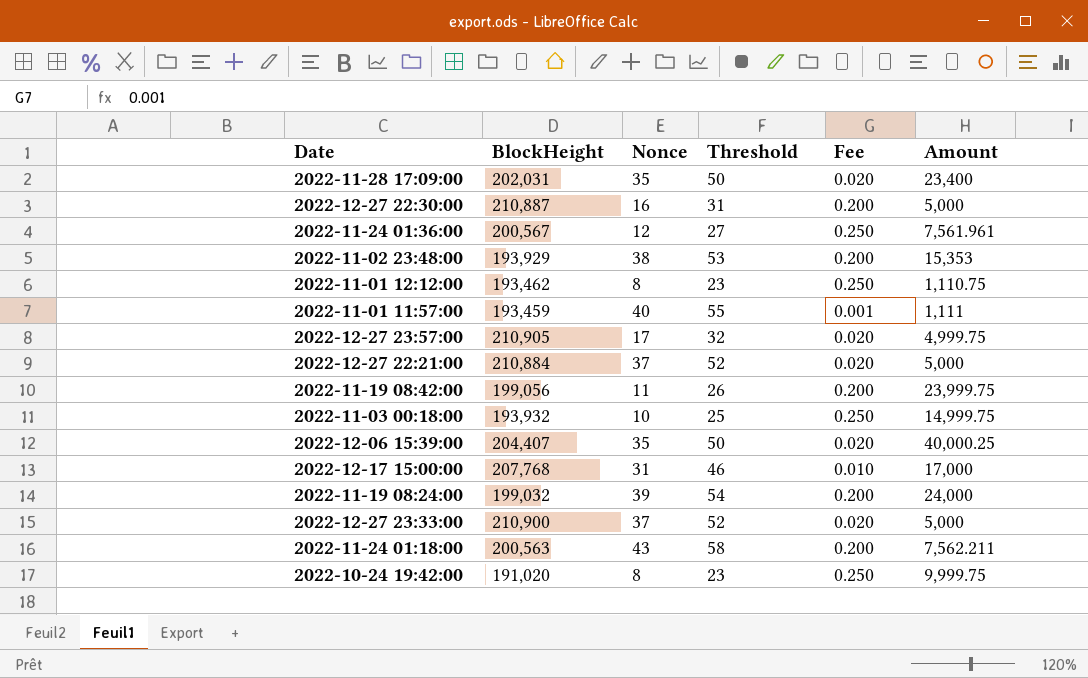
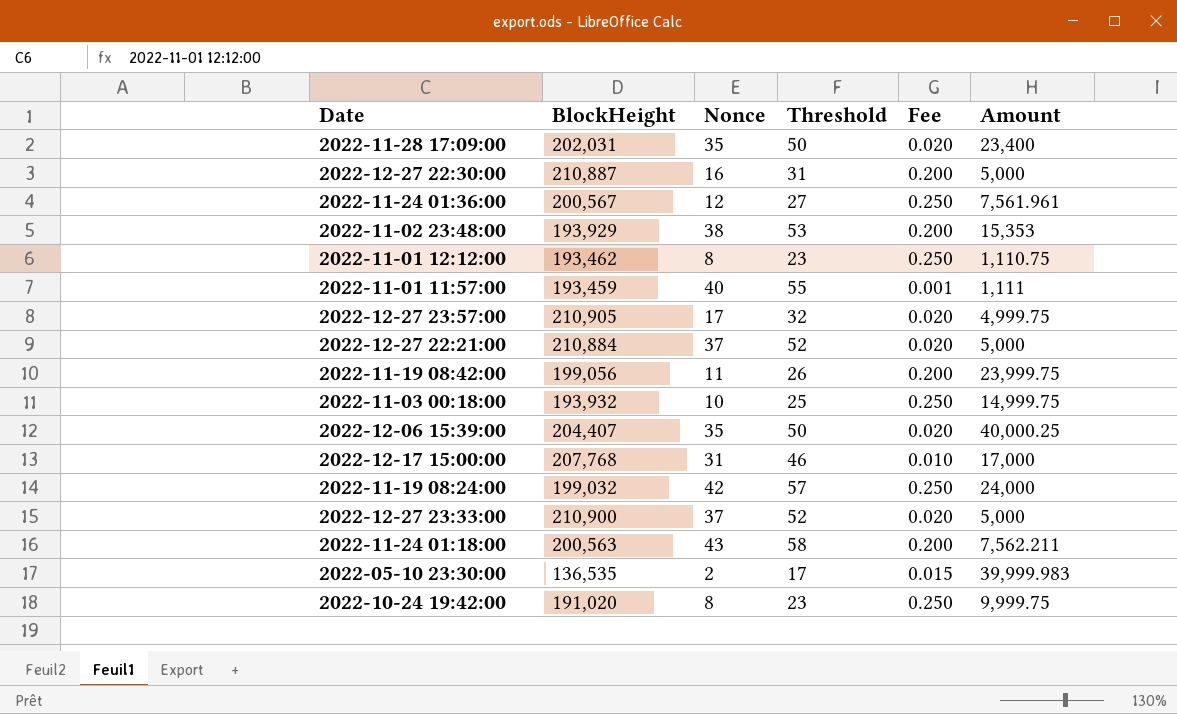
2022-11-19 08:24:00 | Nonce: 39 -> 42
2022-11-19 08:24:00 | Threshold: 54 -> 57
2022-11-19 08:24:00 | Fee: 0.200 -> 0.250
row 2022-05-10 23:30:00: none -> 136,535 | 2 | 17 | 0.015 | 39,999.983

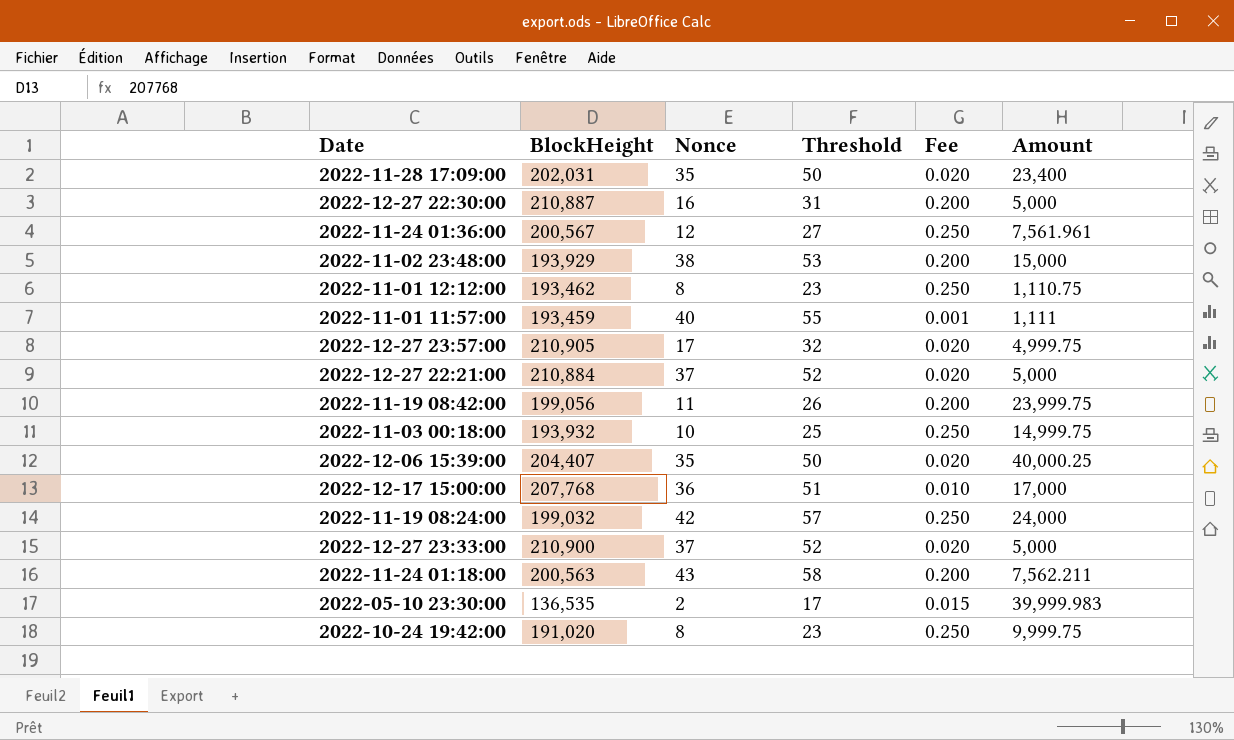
2022-11-02 23:48:00 | Amount: 15,353 -> 15,000
2022-12-17 15:00:00 | Nonce: 31 -> 36
2022-12-17 15:00:00 | Threshold: 46 -> 51

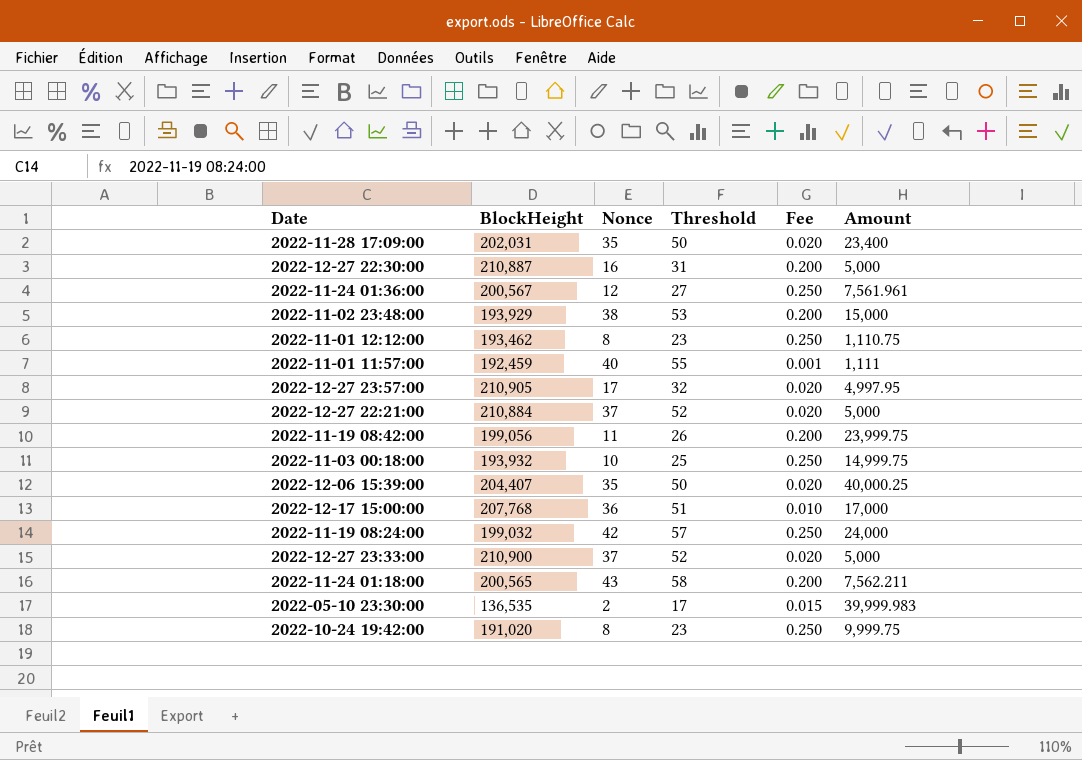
2022-11-01 11:57:00 | BlockHeight: 193,459 -> 192,459
2022-12-27 23:57:00 | Amount: 4,999.75 -> 4,997.95
2022-11-24 01:18:00 | BlockHeight: 200,563 -> 200,565

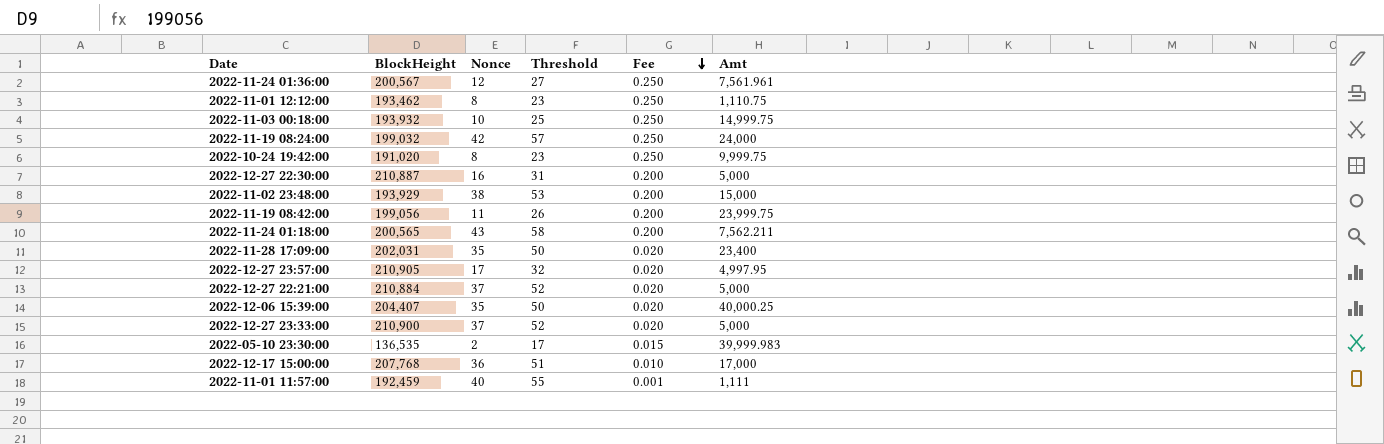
row order: none -> Fee descending
column name: Amount -> Amt

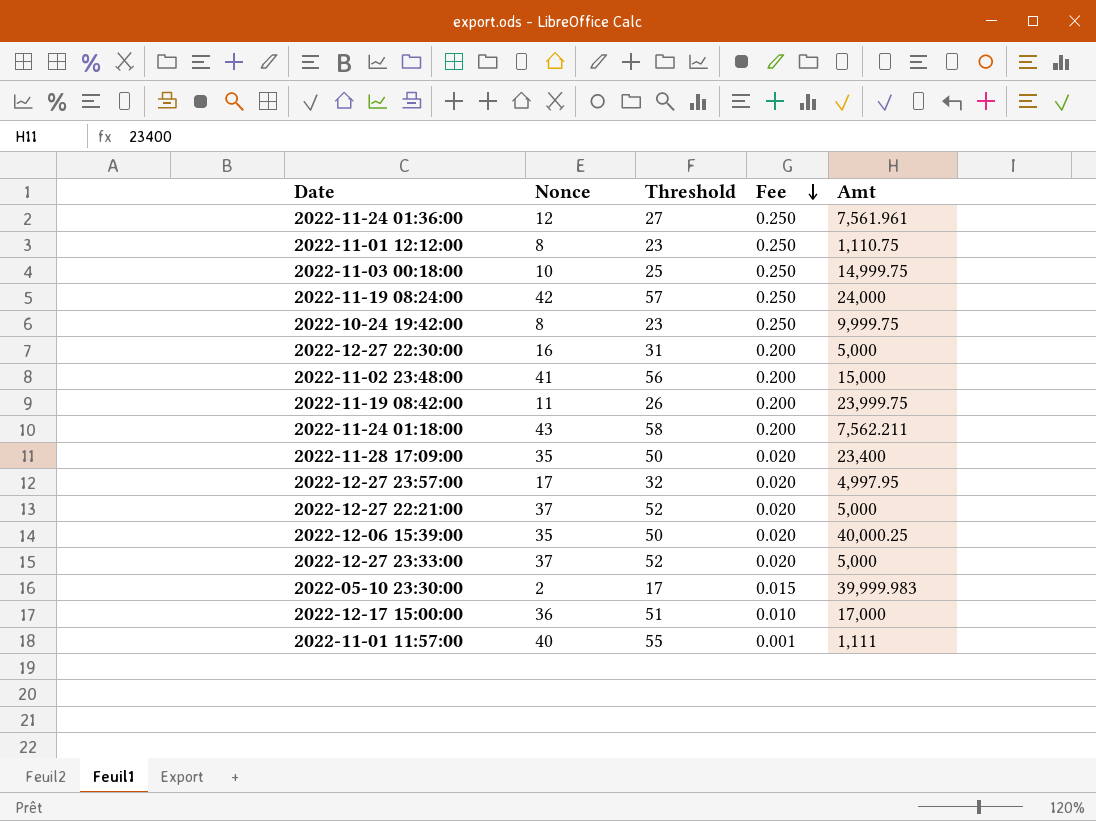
column BlockHeight | position: 2 -> none
2022-11-02 23:48:00 | Nonce: 38 -> 41
2022-11-02 23:48:00 | Threshold: 53 -> 56

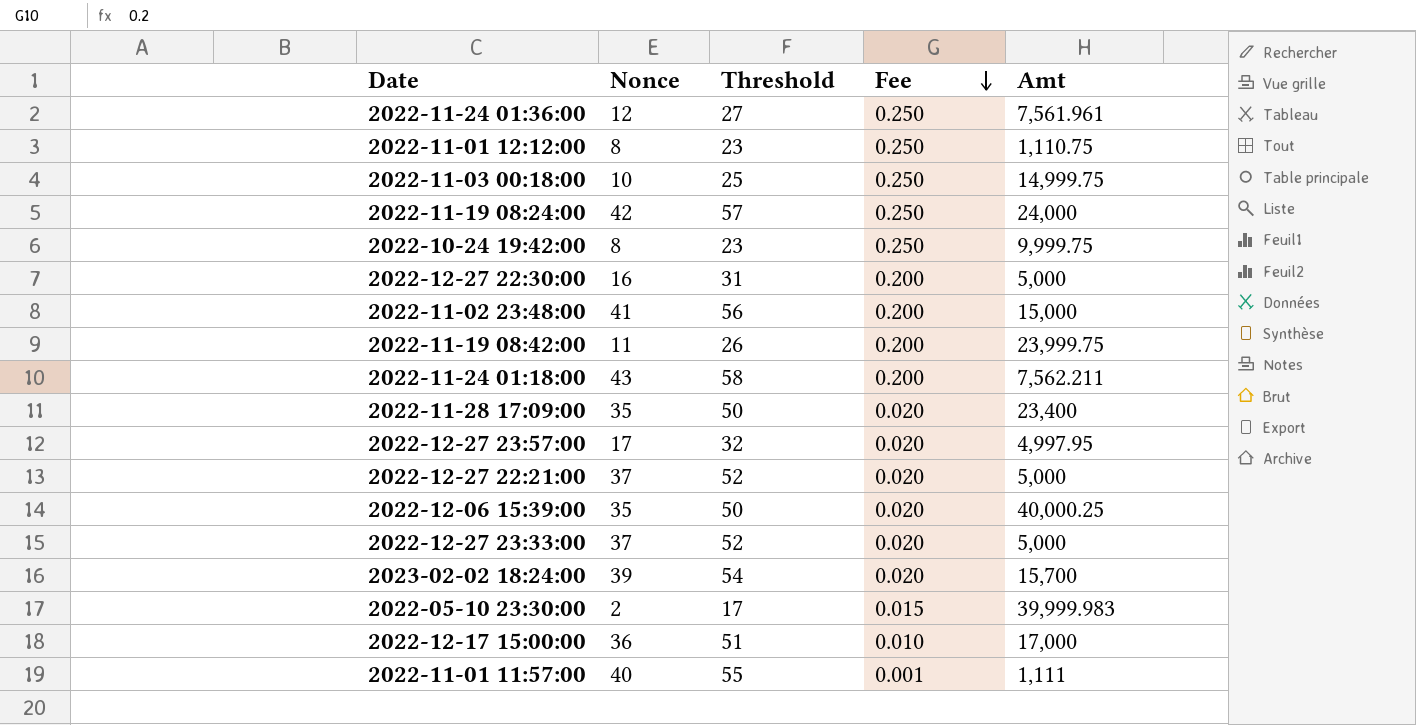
row 2023-02-02 18:24:00: none -> 39 | 54 | 0.020 | 15,700

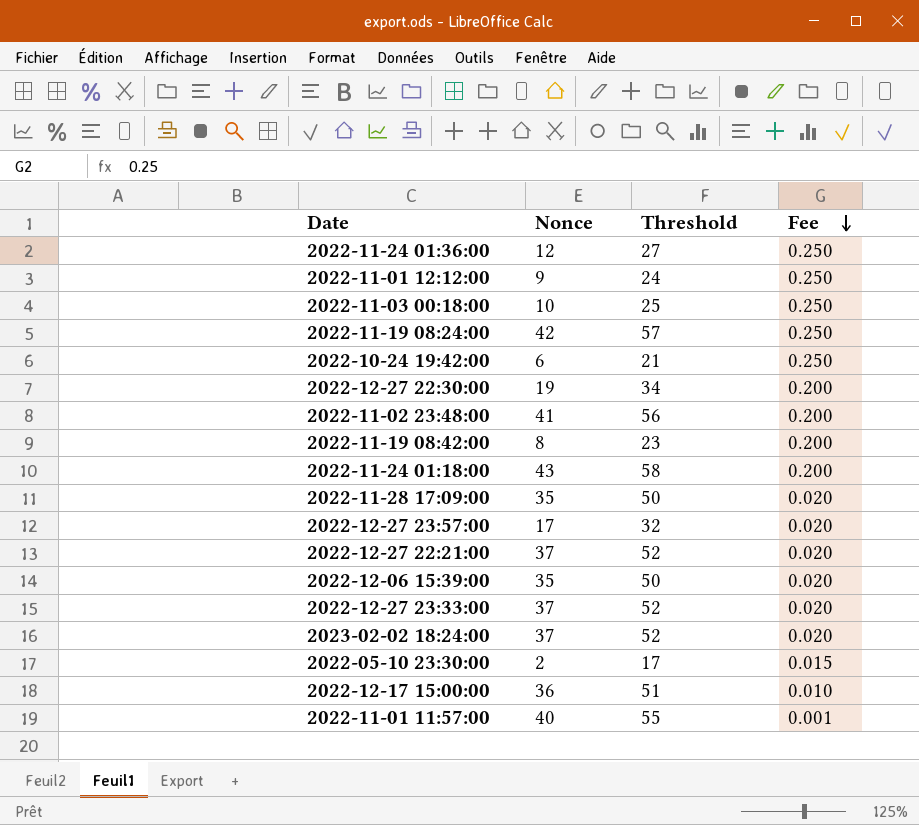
column Amt | position: 5 -> none
2022-11-01 12:12:00 | Nonce: 8 -> 9
2022-11-01 12:12:00 | Threshold: 23 -> 24
2022-10-24 19:42:00 | Nonce: 8 -> 6
2022-10-24 19:42:00 | Threshold: 23 -> 21
2022-12-27 22:30:00 | Nonce: 16 -> 19
2022-12-27 22:30:00 | Threshold: 31 -> 34
2022-11-19 08:42:00 | Nonce: 11 -> 8
2022-11-19 08:42:00 | Threshold: 26 -> 23
2023-02-02 18:24:00 | Nonce: 39 -> 37
2023-02-02 18:24:00 | Threshold: 54 -> 52

